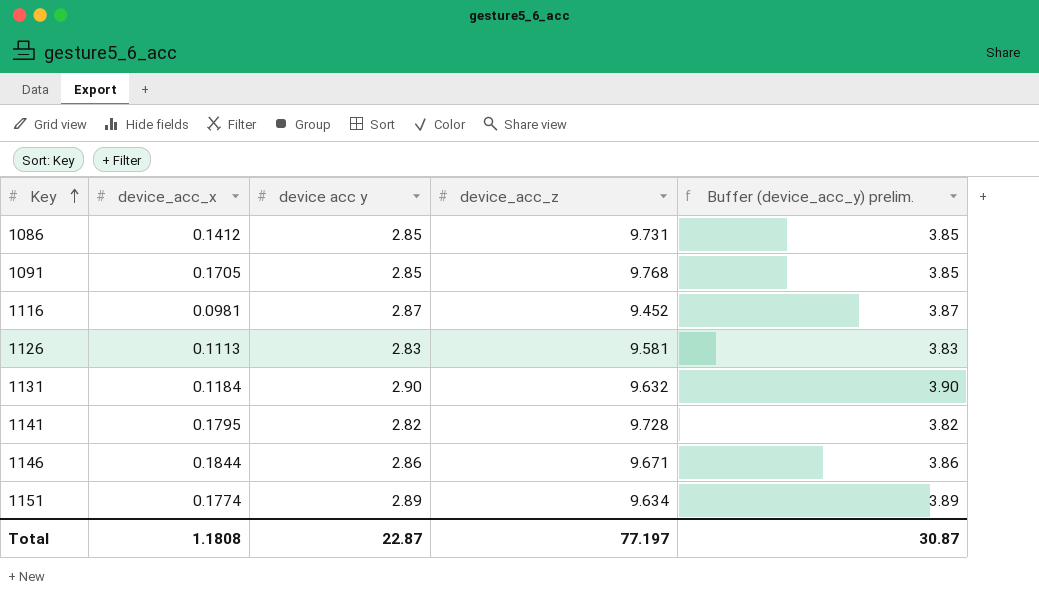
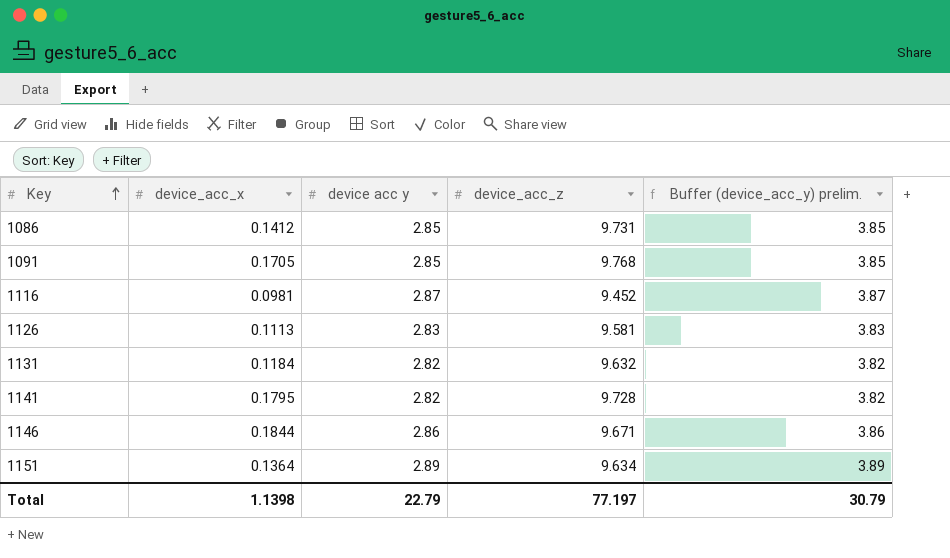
1131 | device acc y: 2.90 -> 2.82
1131 | Buffer (device_acc_y) prelim.: 3.90 -> 3.82
1151 | device_acc_x: 0.1774 -> 0.1364
Total | device_acc_x: 1.1808 -> 1.1398
Total | device acc y: 22.87 -> 22.79
Total | Buffer (device_acc_y) prelim.: 30.87 -> 30.79

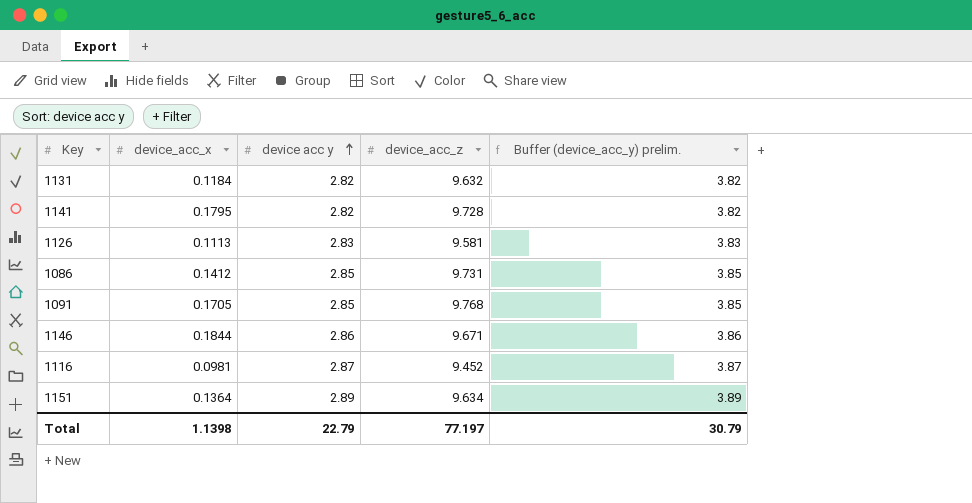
row order: Key ascending -> device acc y ascending

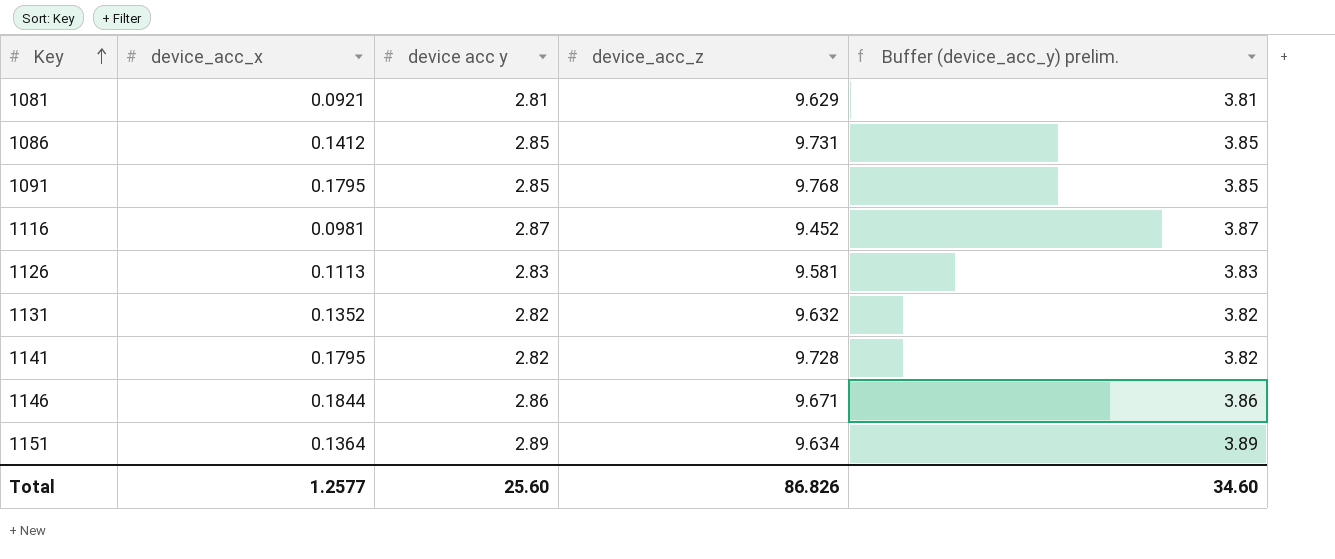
row order: device acc y ascending -> Key ascending
row 1081: none -> 0.0921 | 2.81 | 9.629 | 3.81
1091 | device_acc_x: 0.1705 -> 0.1795
1131 | device_acc_x: 0.1184 -> 0.1352
Total | device_acc_x: 1.1398 -> 1.2577
Total | device acc y: 22.79 -> 25.60
Total | device_acc_z: 77.197 -> 86.826
Total | Buffer (device_acc_y) prelim.: 30.79 -> 34.60

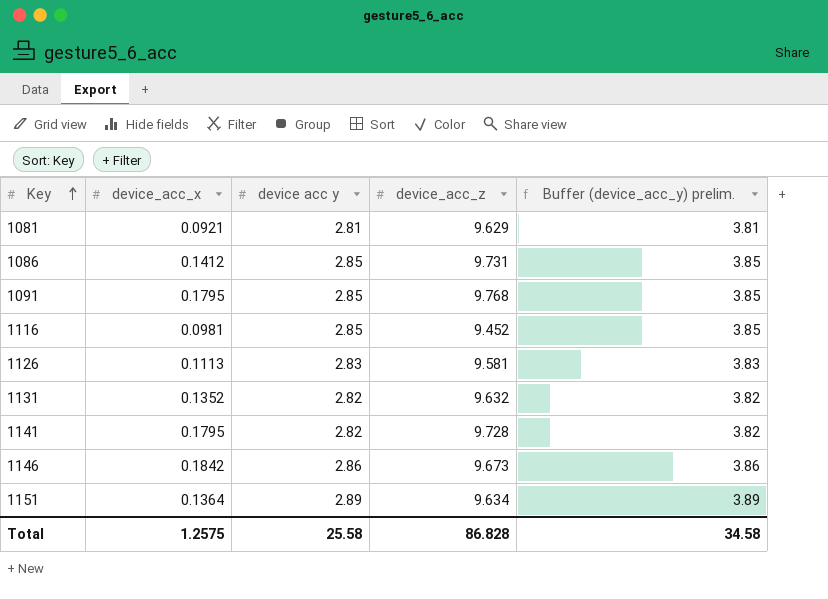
1116 | device acc y: 2.87 -> 2.85
1116 | Buffer (device_acc_y) prelim.: 3.87 -> 3.85
1146 | device_acc_x: 0.1844 -> 0.1842
1146 | device_acc_z: 9.671 -> 9.673
Total | device_acc_x: 1.2577 -> 1.2575
Total | device acc y: 25.60 -> 25.58
Total | device_acc_z: 86.826 -> 86.828
Total | Buffer (device_acc_y) prelim.: 34.60 -> 34.58

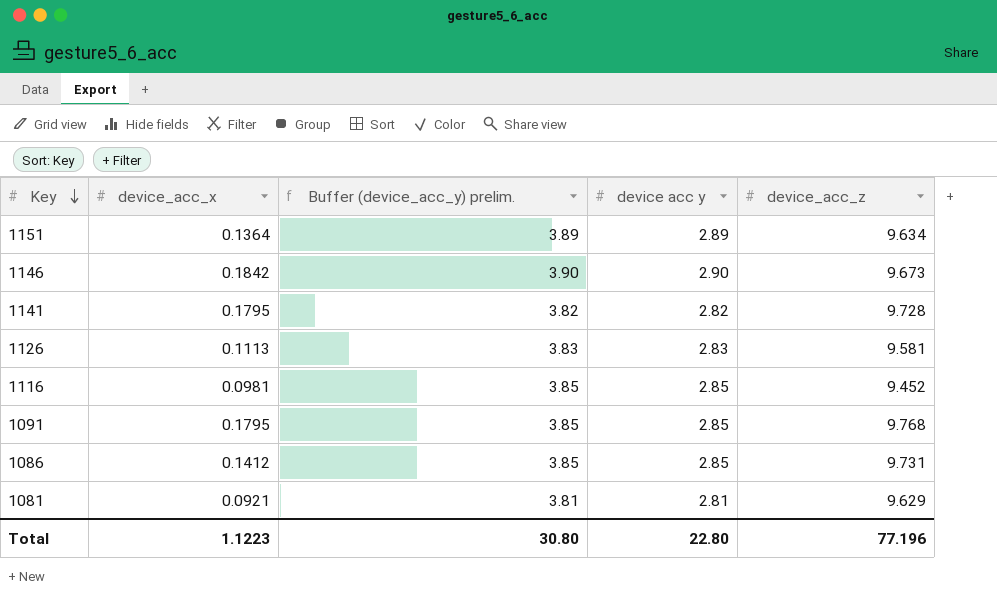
row order: Key ascending -> Key descending
column Buffer (device_acc_y) prelim. | position: 5 -> 3
row 1131: 0.1352 | 2.82 | 9.632 | 3.82 -> none
1146 | Buffer (device_acc_y) prelim.: 3.86 -> 3.90
1146 | device acc y: 2.86 -> 2.90
Total | device_acc_x: 1.2575 -> 1.1223
Total | Buffer (device_acc_y) prelim.: 34.58 -> 30.80
Total | device acc y: 25.58 -> 22.80
Total | device_acc_z: 86.828 -> 77.196

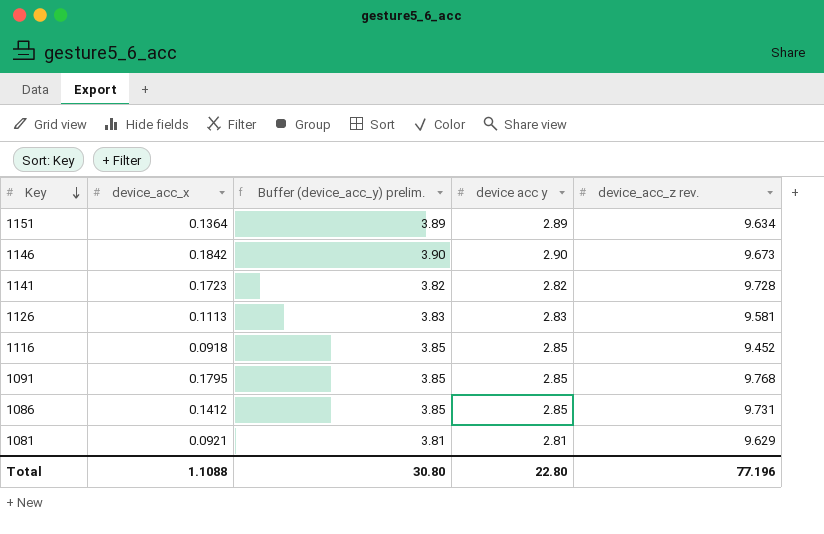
column name: device_acc_z -> device_acc_z rev.
1141 | device_acc_x: 0.1795 -> 0.1723
1116 | device_acc_x: 0.0981 -> 0.0918
Total | device_acc_x: 1.1223 -> 1.1088

